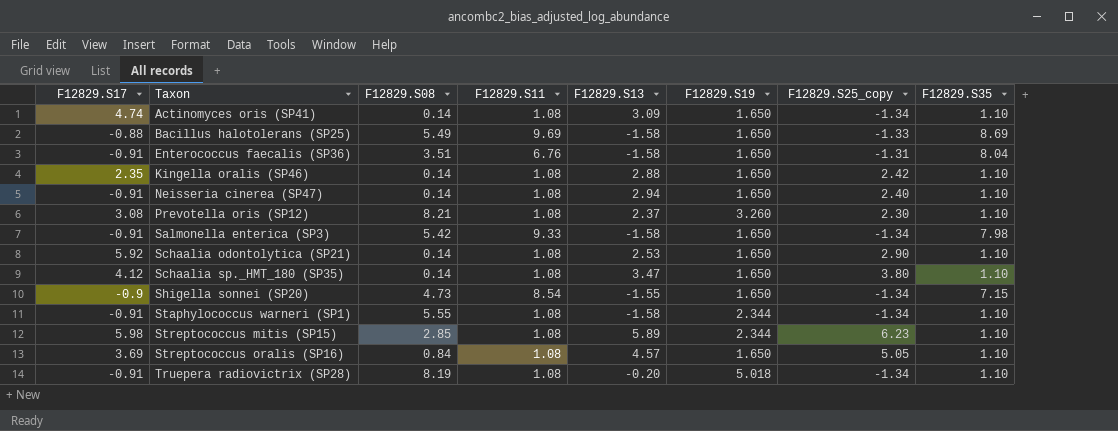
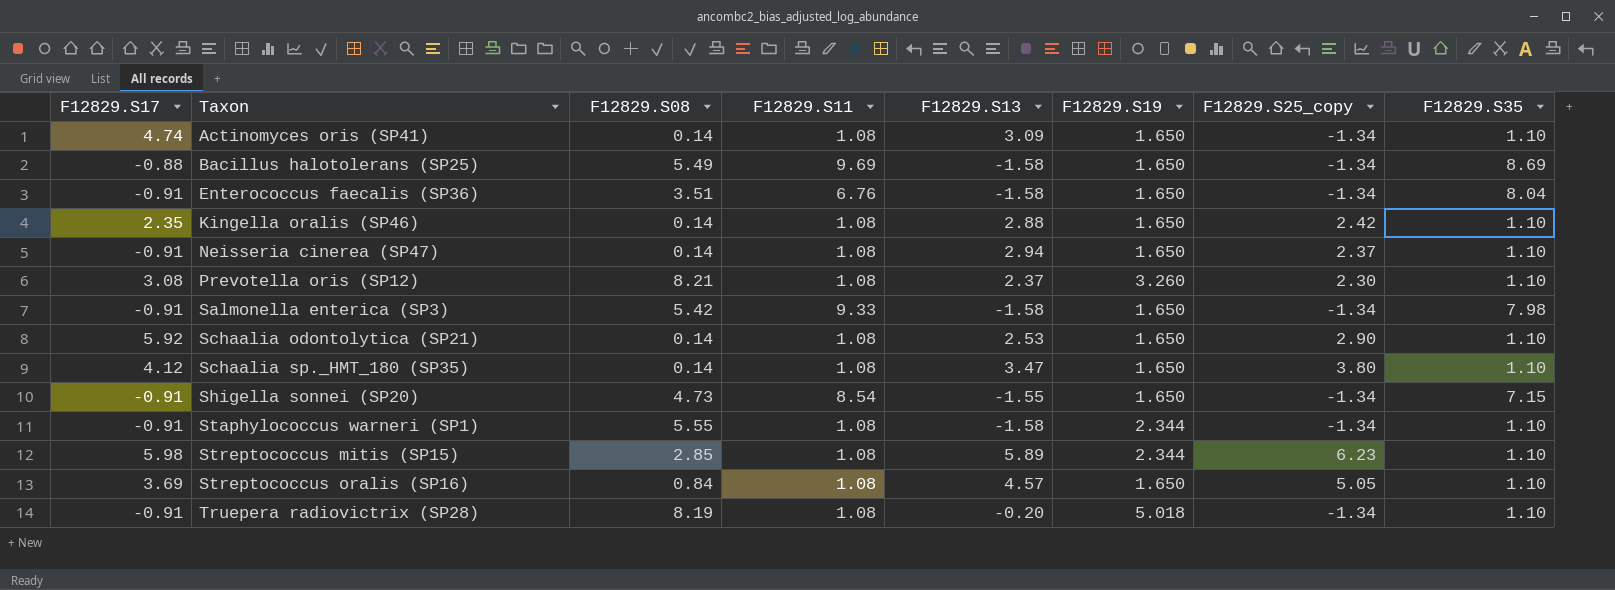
Bacillus halotolerans (SP25) | F12829.S25_copy: -1.33 -> -1.34
Enterococcus faecalis (SP36) | F12829.S25_copy: -1.31 -> -1.34
Neisseria cinerea (SP47) | F12829.S25_copy: 2.40 -> 2.37
Shigella sonnei (SP20) | F12829.S17: -0.9 -> -0.91

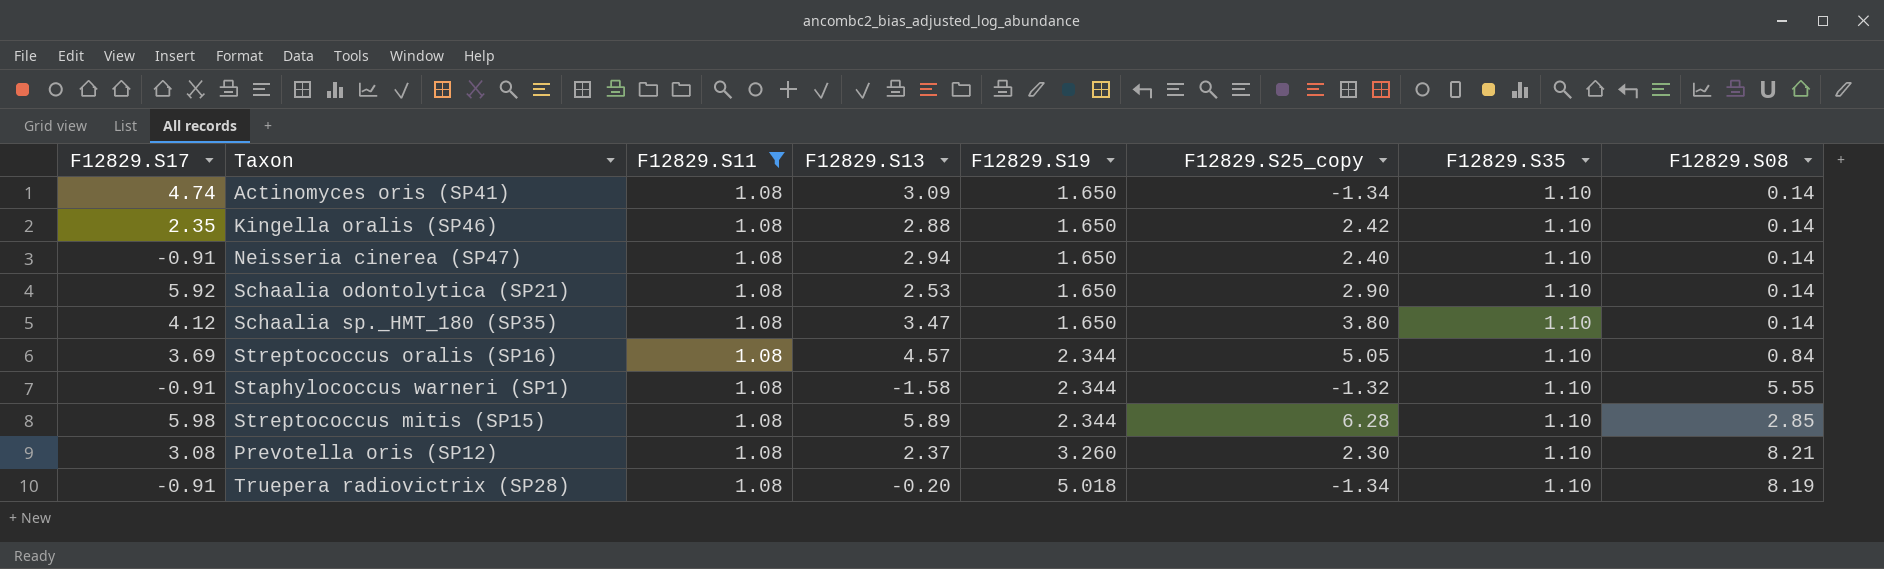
filter: none -> F12829.S11 = 1.08
row order: Taxon ascending -> F12829.S19 ascending
column F12829.S08 | position: 3 -> 8
Neisseria cinerea (SP47) | F12829.S25_copy: 2.37 -> 2.40
Streptococcus oralis (SP16) | F12829.S19: 1.650 -> 2.344
Staphylococcus warneri (SP1) | F12829.S25_copy: -1.34 -> -1.32
Streptococcus mitis (SP15) | F12829.S25_copy: 6.23 -> 6.28

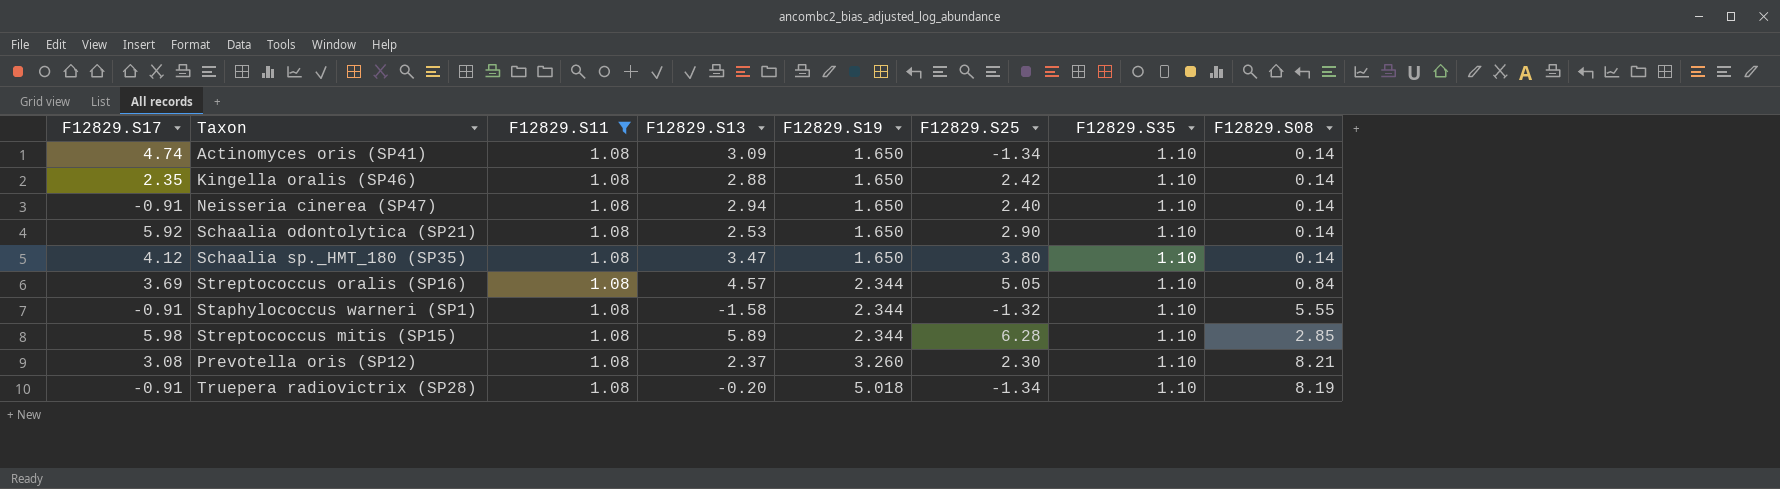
column name: F12829.S25_copy -> F12829.S25

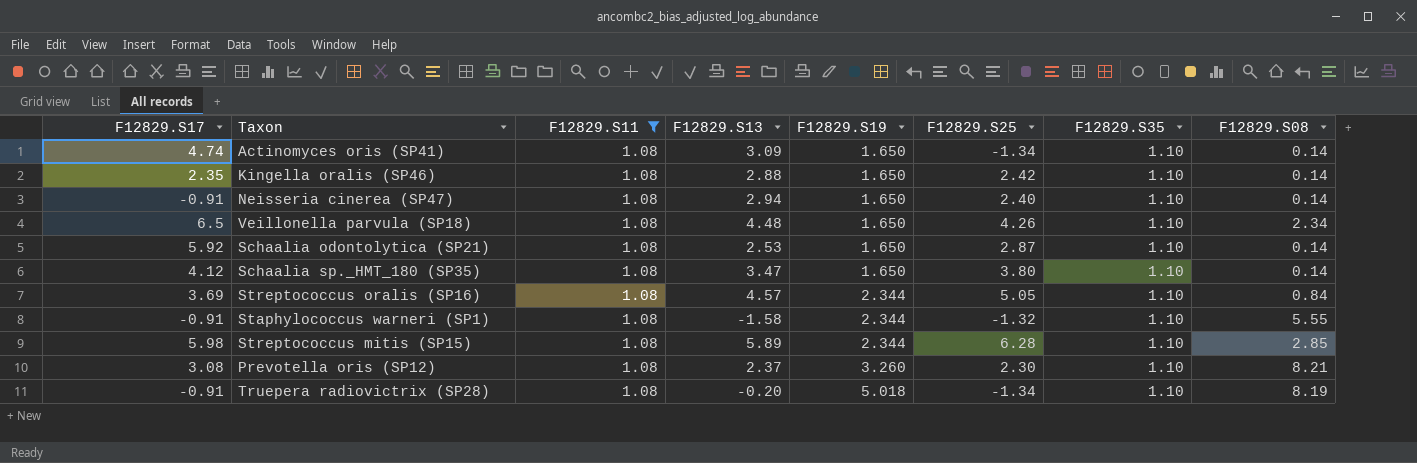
row Veillonella parvula (SP18): none -> 6.5 | 1.08 | 4.48 | 1.650 | 4.26 | 1.10 | 2.34
Schaalia odontolytica (SP21) | F12829.S25: 2.90 -> 2.87

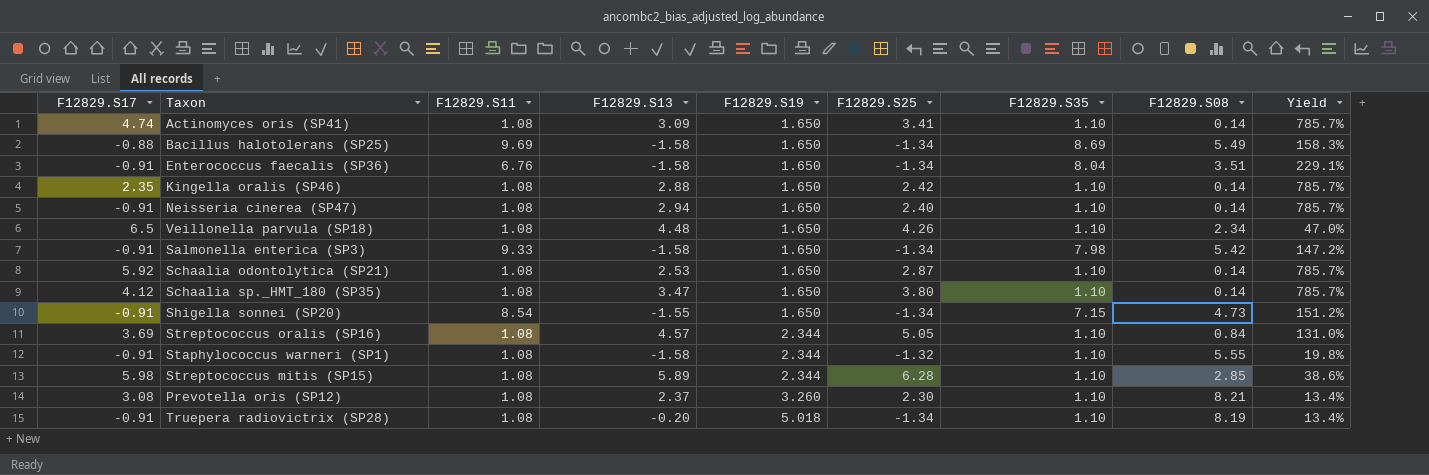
filter: F12829.S11 = 1.08 -> none
column Yield | formula: none -> [F12829.S35] / [F12829.S08]
Actinomyces oris (SP41) | F12829.S25: -1.34 -> 3.41

